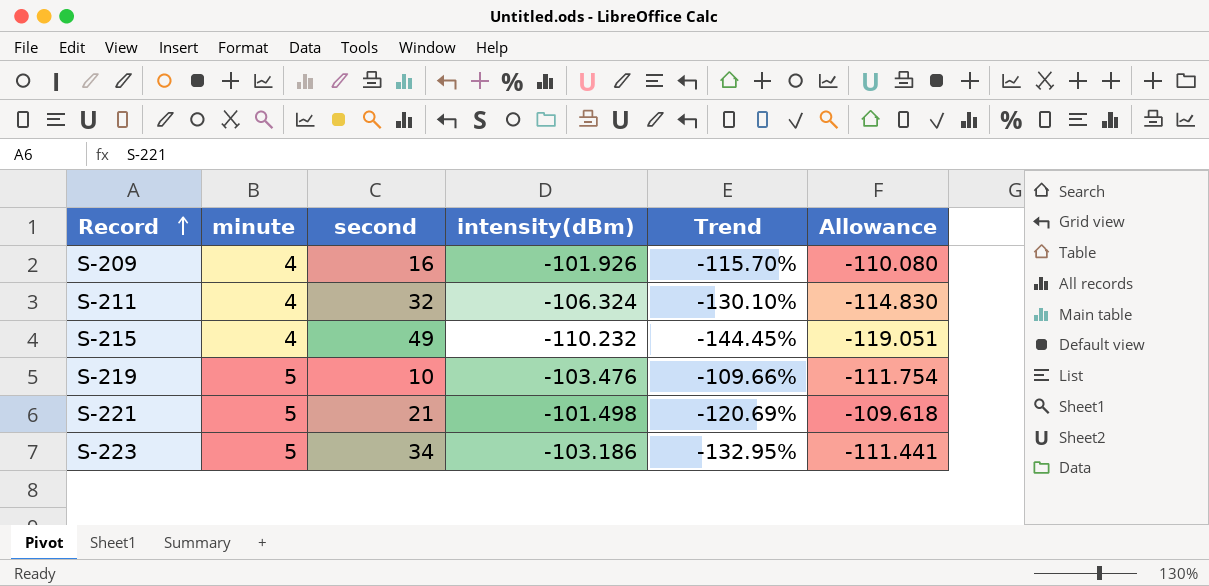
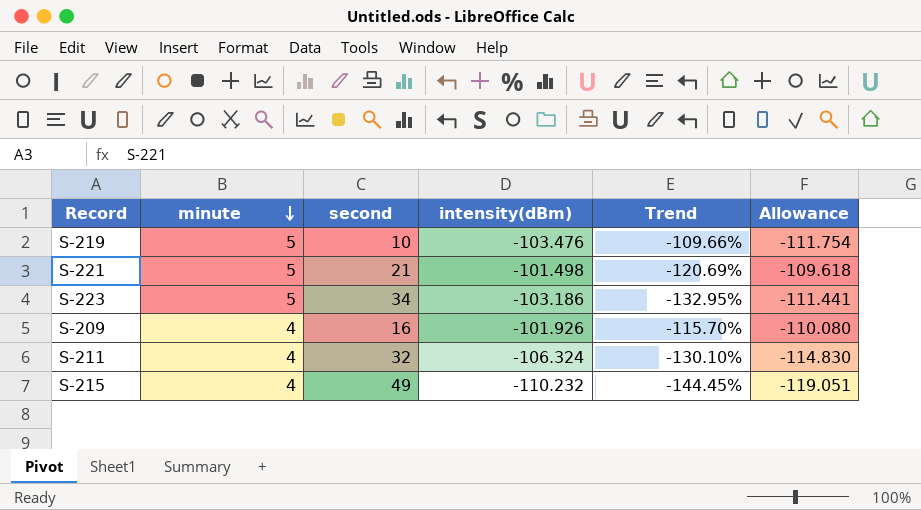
row order: Record ascending -> minute descending

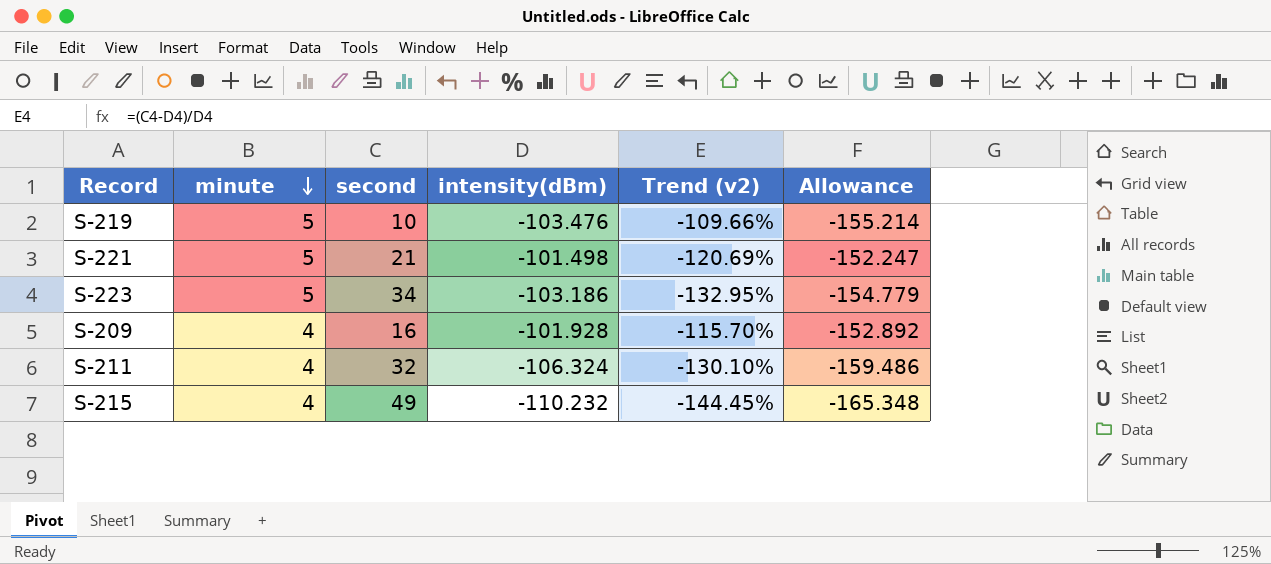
column name: Trend -> Trend (v2)
column Allowance | formula: [intensity(dBm)] * 1.08 -> [intensity(dBm)] * 1.5
S-209 | intensity(dBm): -101.926 -> -101.928

